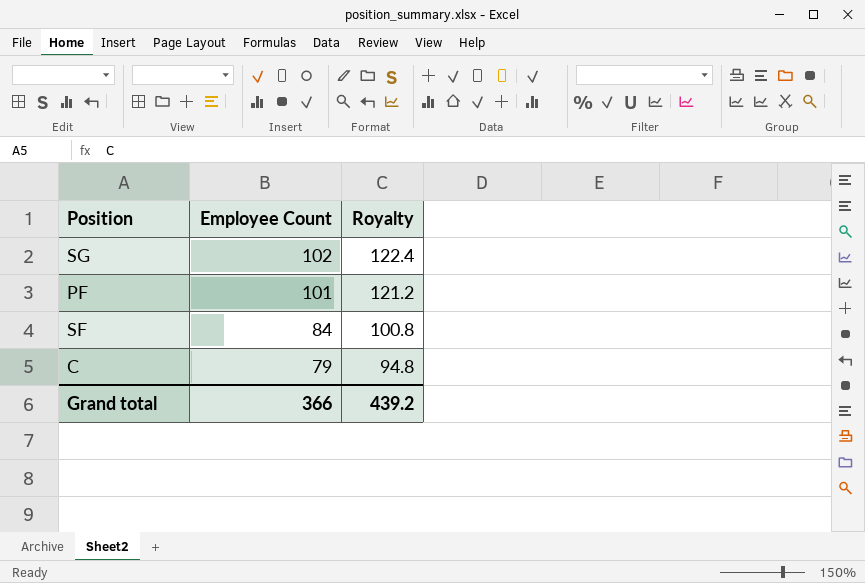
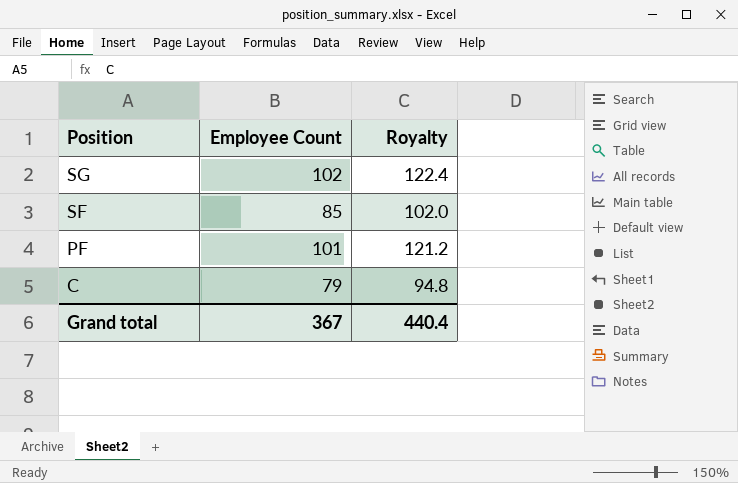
row order: Employee Count descending -> Position descending
SF | Employee Count: 84 -> 85
SF | Royalty: 100.8 -> 102.0
Grand total | Employee Count: 366 -> 367
Grand total | Royalty: 439.2 -> 440.4

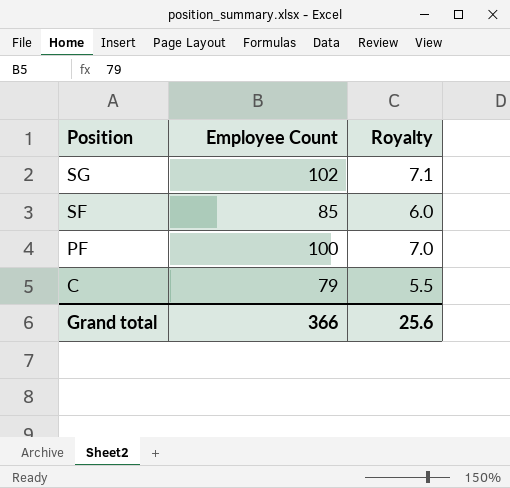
column Royalty | formula: [Employee Count] * 1.2 -> [Employee Count] * 0.07
PF | Employee Count: 101 -> 100
Grand total | Employee Count: 367 -> 366
Grand total | Royalty: 440.4 -> 25.6

